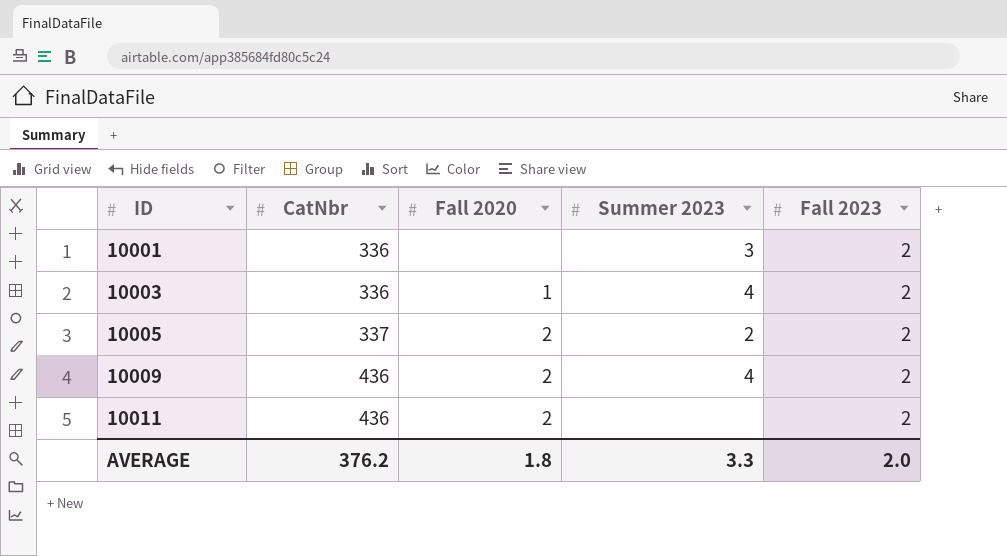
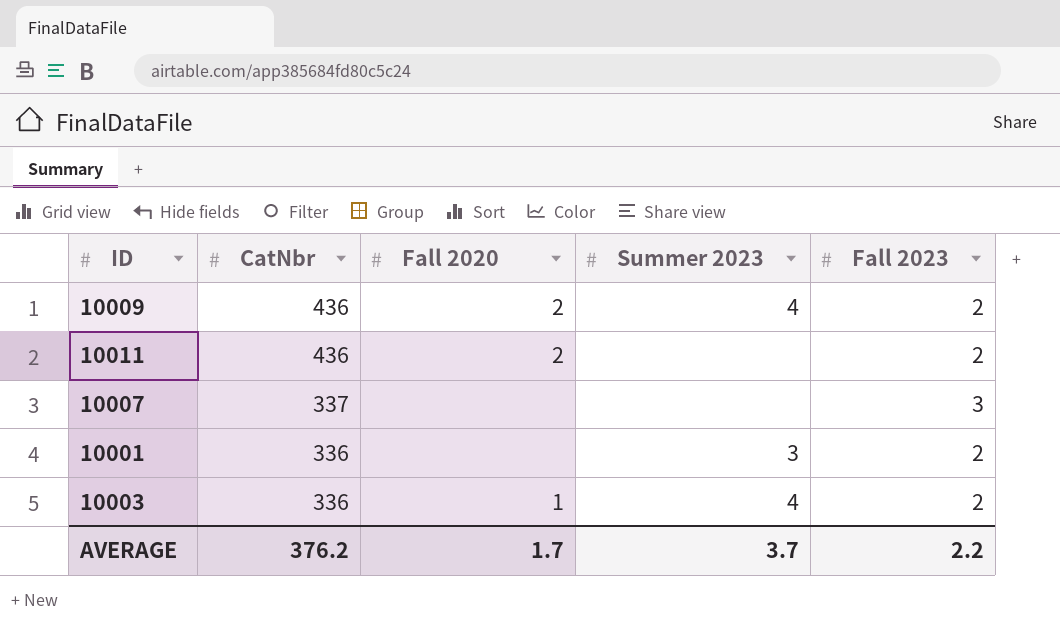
row order: ID ascending -> CatNbr descending
row 10005: 337 | 2 | 2 | 2 -> none
row 10007: none -> 337 | none | none | 3
AVERAGE | Fall 2020: 1.8 -> 1.7
AVERAGE | Summer 2023: 3.3 -> 3.7
AVERAGE | Fall 2023: 2.0 -> 2.2

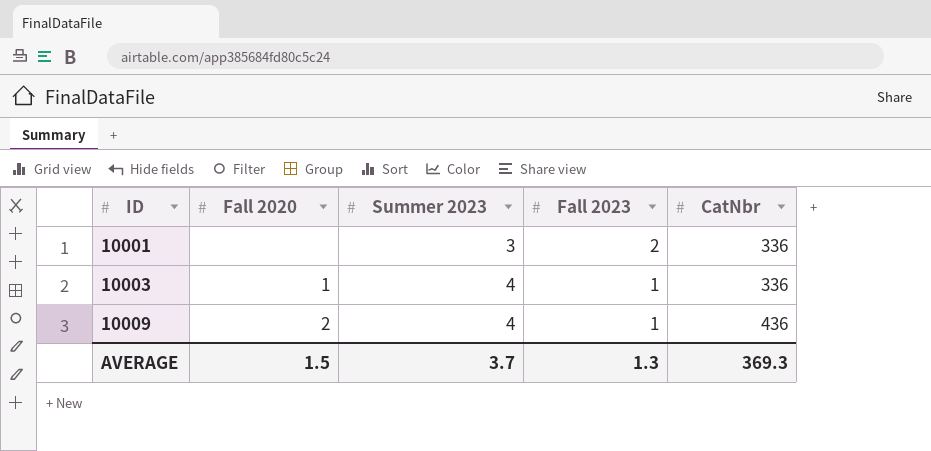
row order: CatNbr descending -> ID ascending
column CatNbr | position: 2 -> 5
row 10011: 436 | 2 | none | 2 -> none
row 10007: 337 | none | none | 3 -> none
10003 | Fall 2023: 2 -> 1
10009 | Fall 2023: 2 -> 1
AVERAGE | Fall 2020: 1.7 -> 1.5
AVERAGE | Fall 2023: 2.2 -> 1.3
AVERAGE | CatNbr: 376.2 -> 369.3

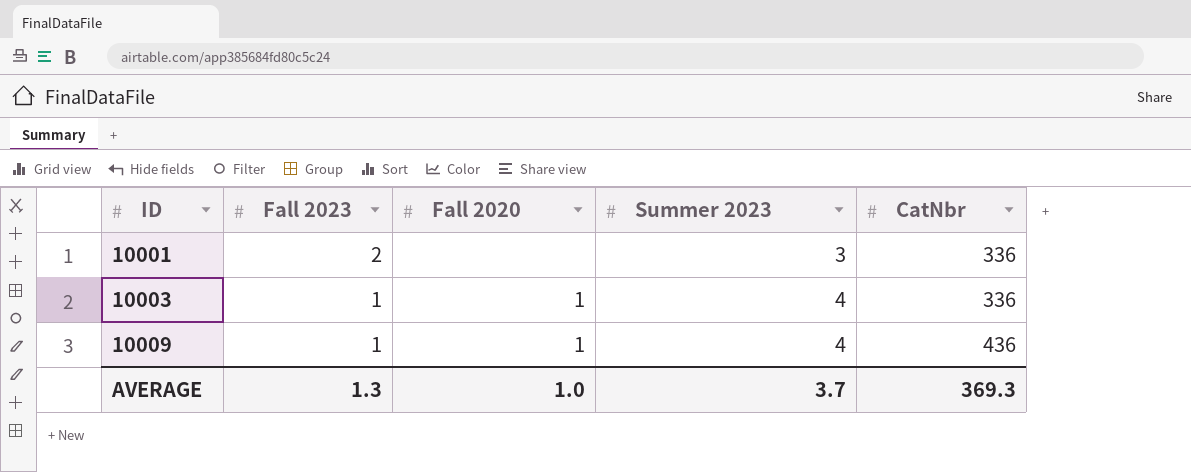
column Fall 2023 | position: 4 -> 2
10009 | Fall 2020: 2 -> 1
AVERAGE | Fall 2020: 1.5 -> 1.0

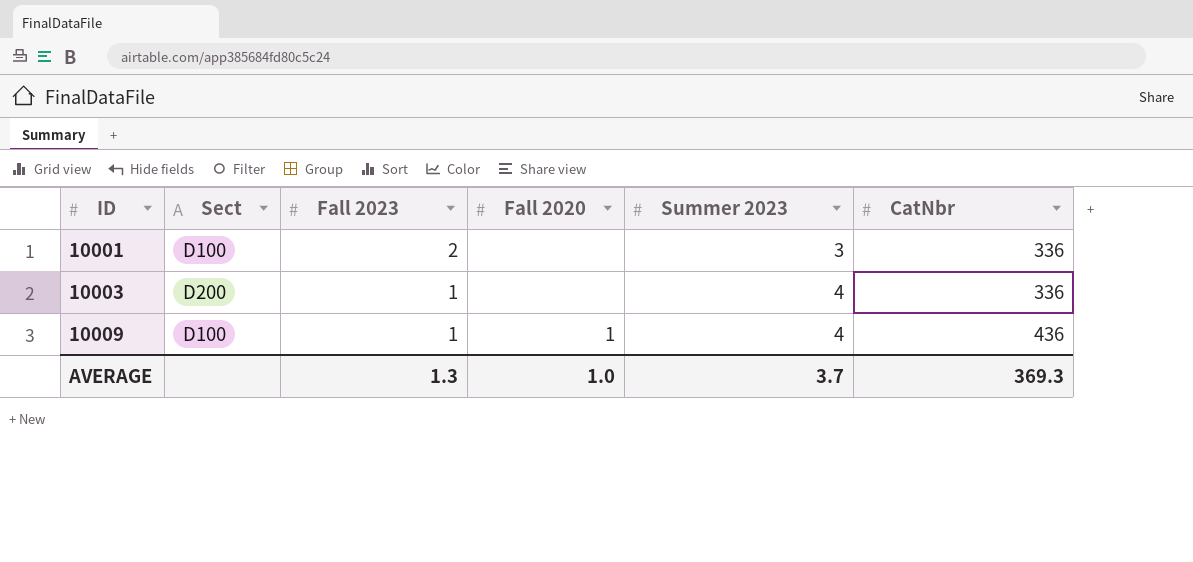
column Sect | position: none -> 2
10003 | Fall 2020: 1 -> none

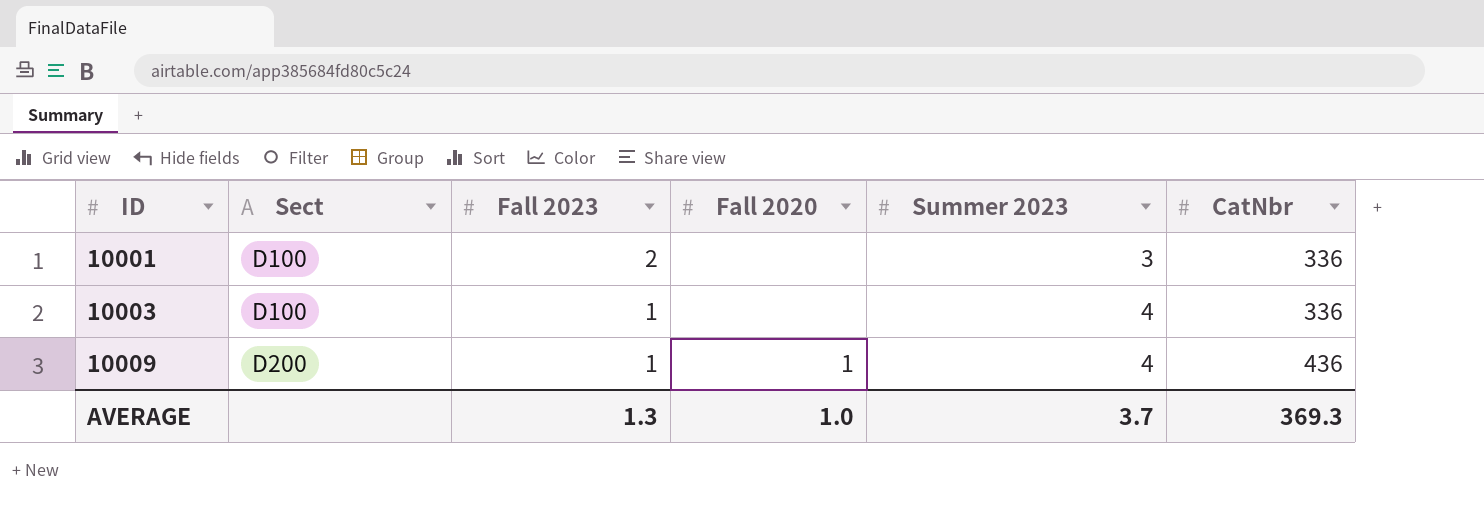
10003 | Sect: D200 -> D100
10009 | Sect: D100 -> D200

